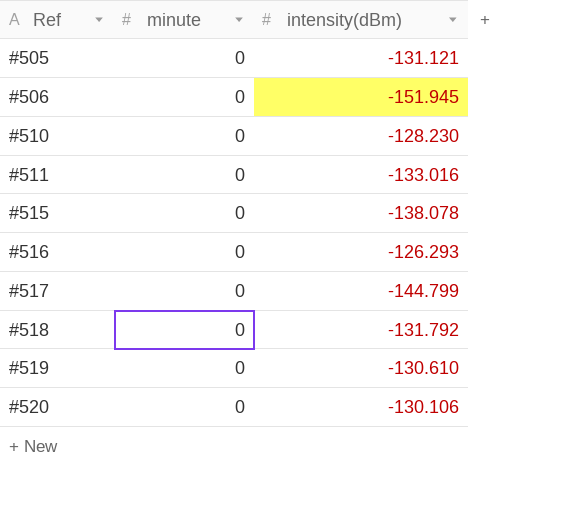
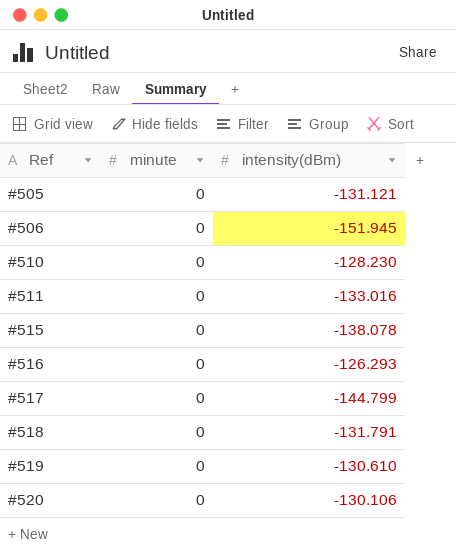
#518 | intensity(dBm): -131.792 -> -131.791

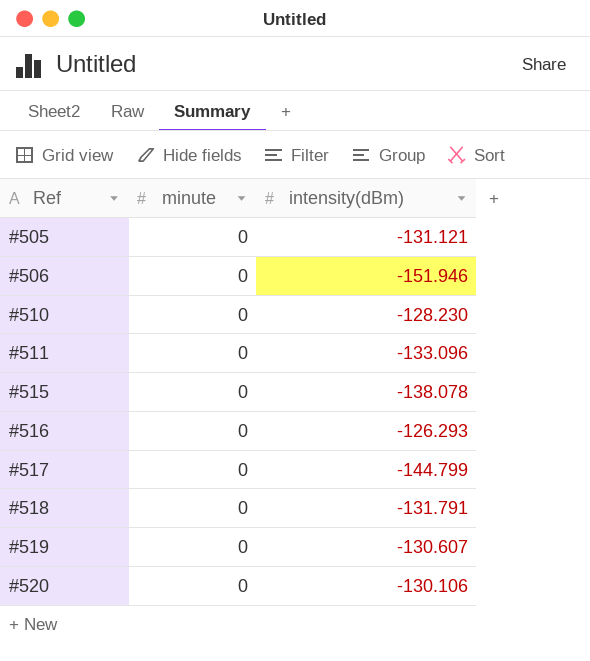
#506 | intensity(dBm): -151.945 -> -151.946
#511 | intensity(dBm): -133.016 -> -133.096
#519 | intensity(dBm): -130.610 -> -130.607

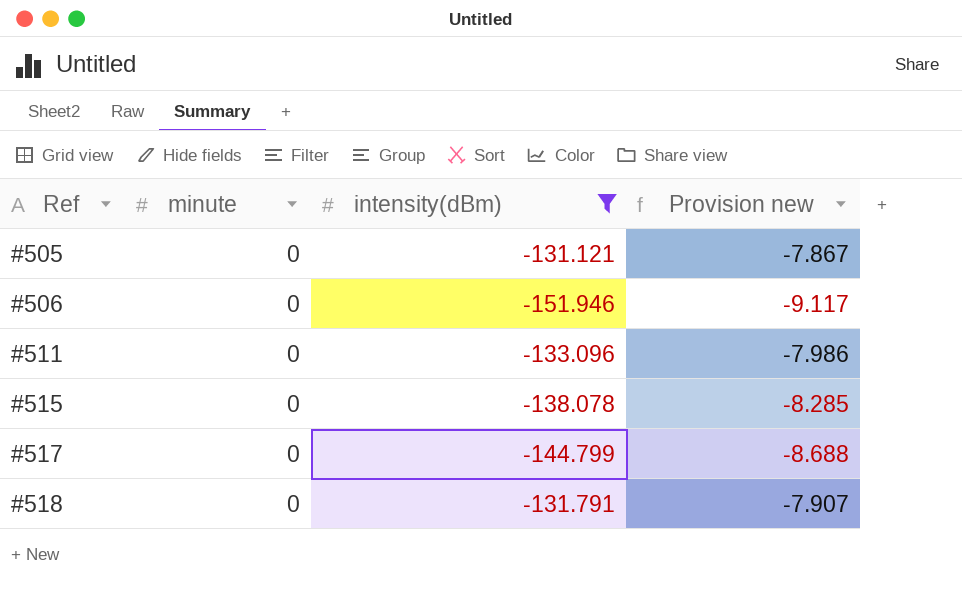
filter: none -> intensity(dBm) <= -131.121
column Provision new | formula: none -> [intensity(dBm)] * 0.06

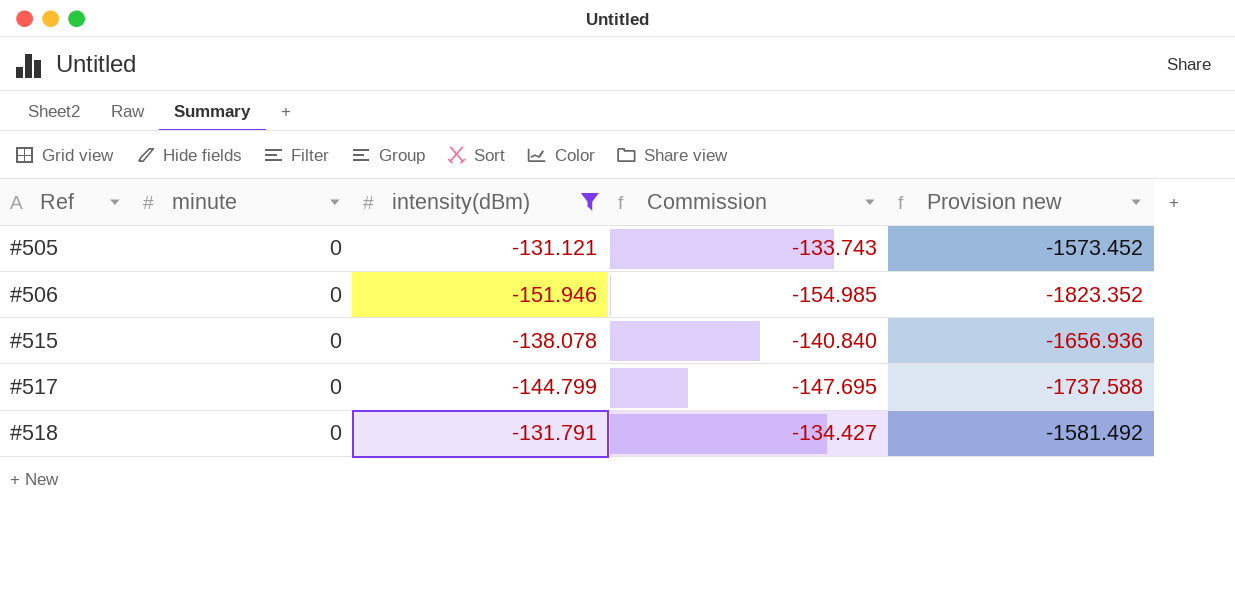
column Commission | formula: none -> [intensity(dBm)] * 1.02
column Provision new | formula: [intensity(dBm)] * 0.06 -> [intensity(dBm)] * 12
row #511: 0 | -133.096 | -7.986 -> none

